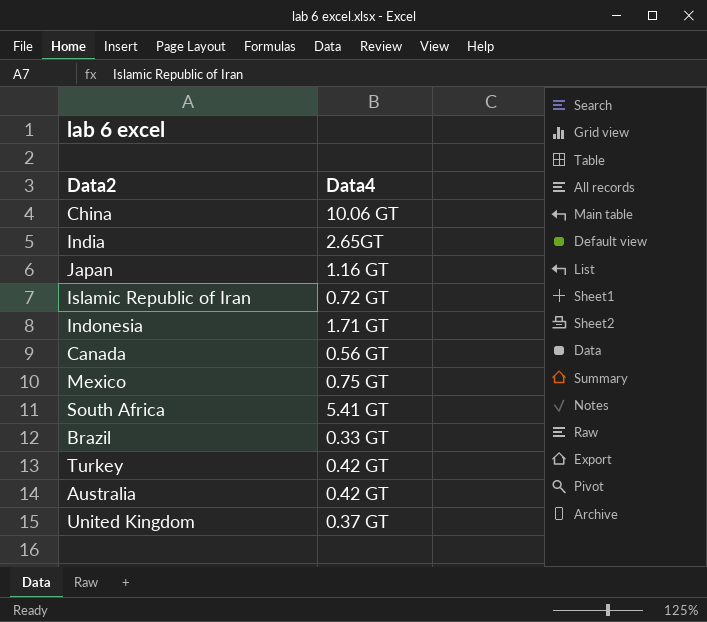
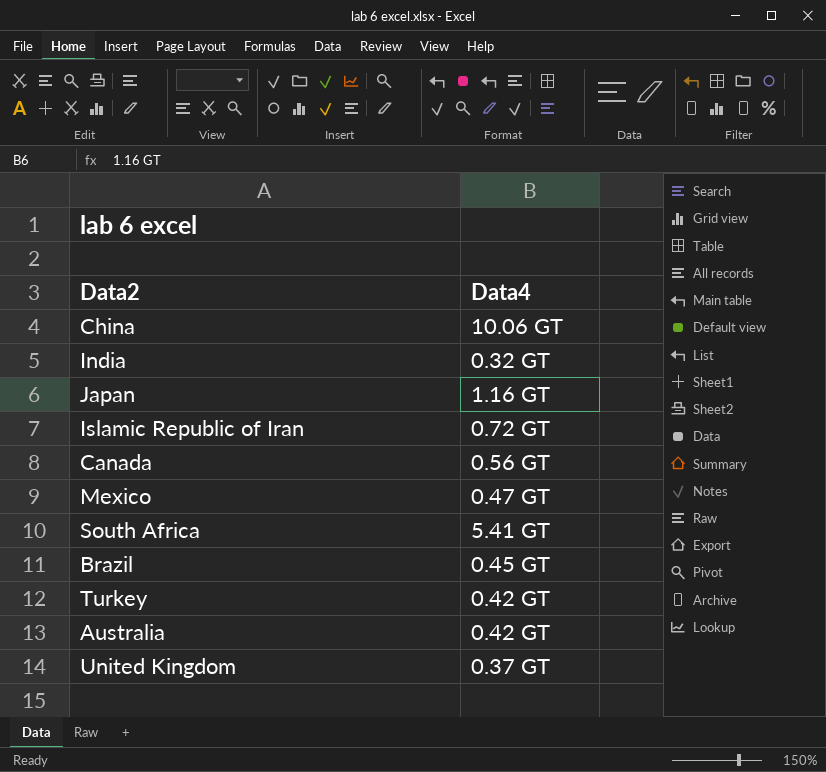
row Indonesia: 1.71 GT -> none
India | Data4: 2.65GT -> 0.32 GT
Mexico | Data4: 0.75 GT -> 0.47 GT
Brazil | Data4: 0.33 GT -> 0.45 GT

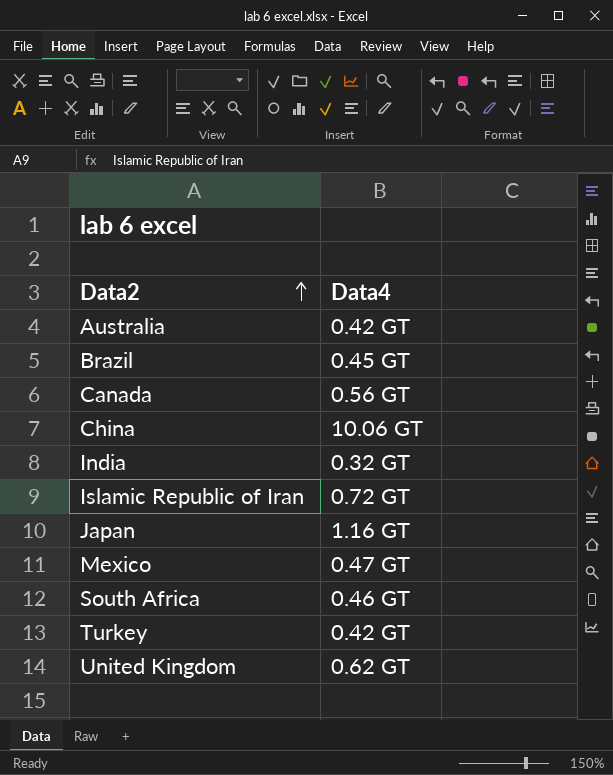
row order: none -> Data2 ascending
South Africa | Data4: 5.41 GT -> 0.46 GT
United Kingdom | Data4: 0.37 GT -> 0.62 GT

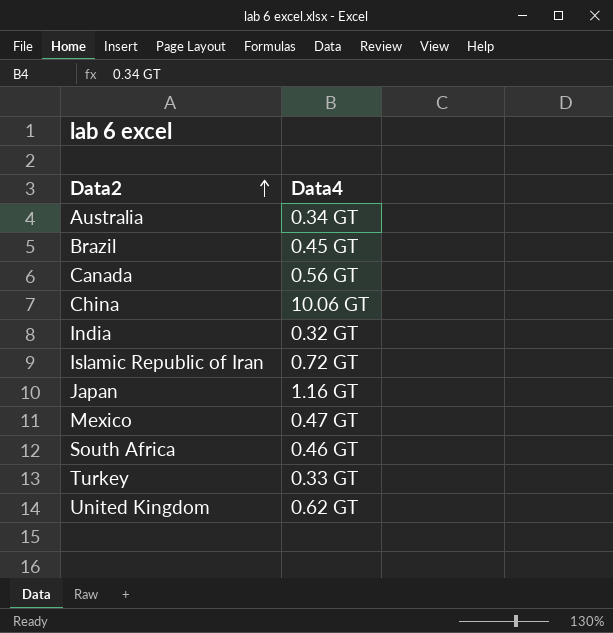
Australia | Data4: 0.42 GT -> 0.34 GT
Turkey | Data4: 0.42 GT -> 0.33 GT

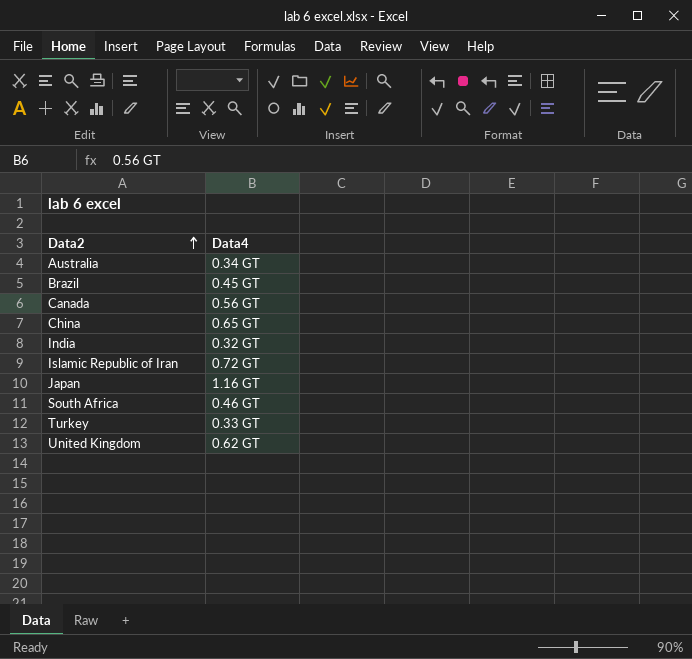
row Mexico: 0.47 GT -> none
China | Data4: 10.06 GT -> 0.65 GT

